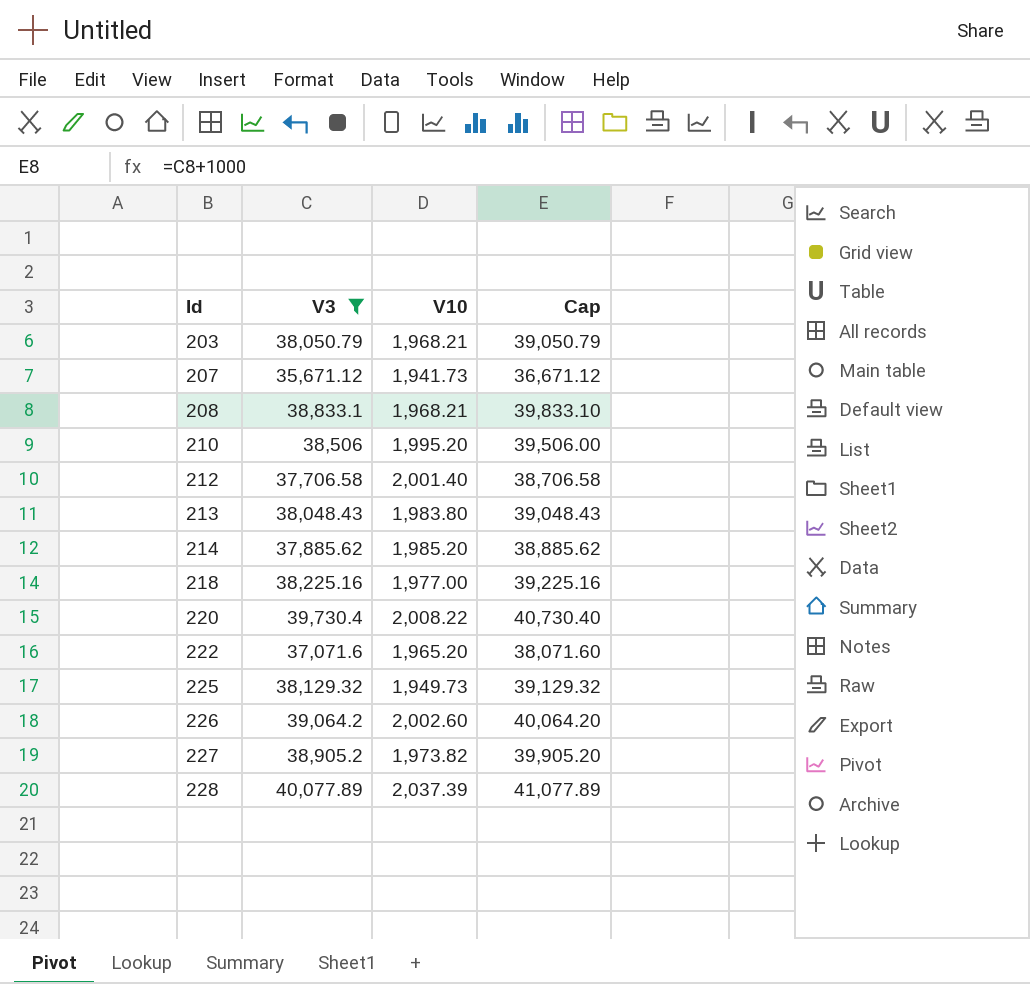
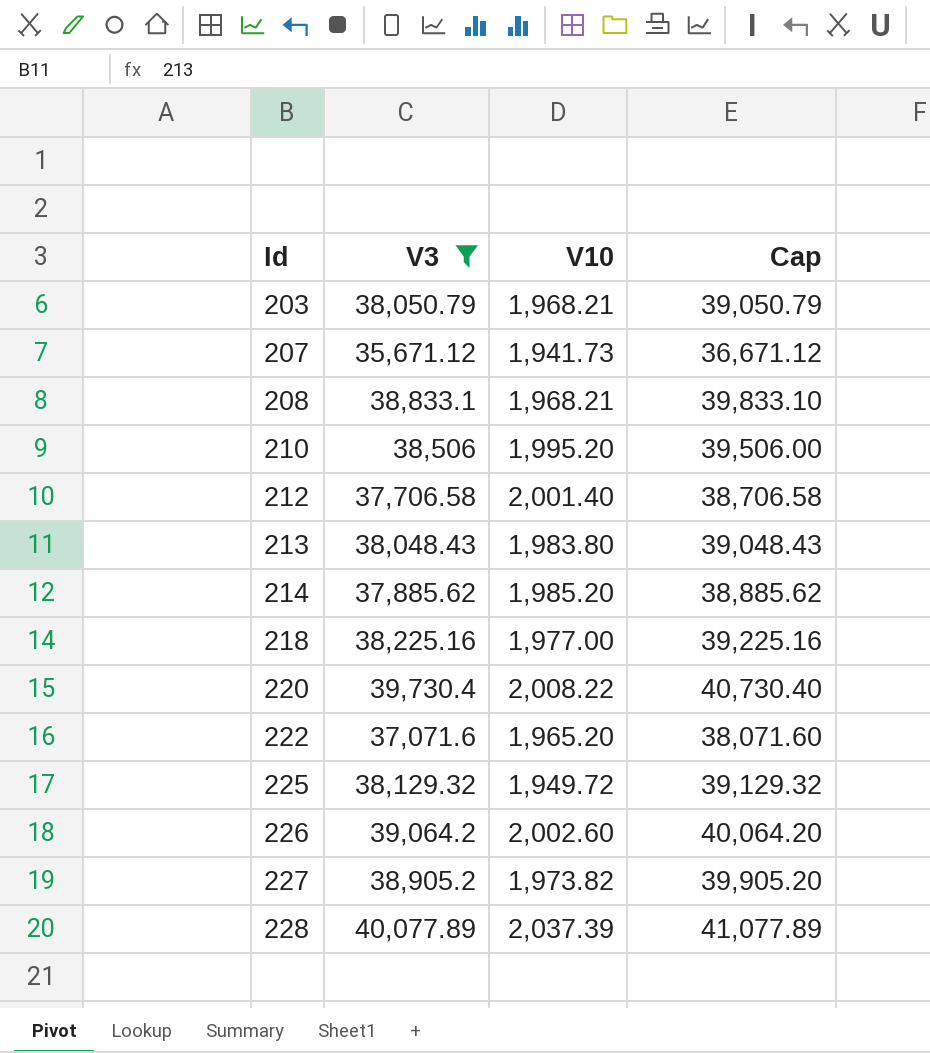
225 | V10: 1,949.73 -> 1,949.72

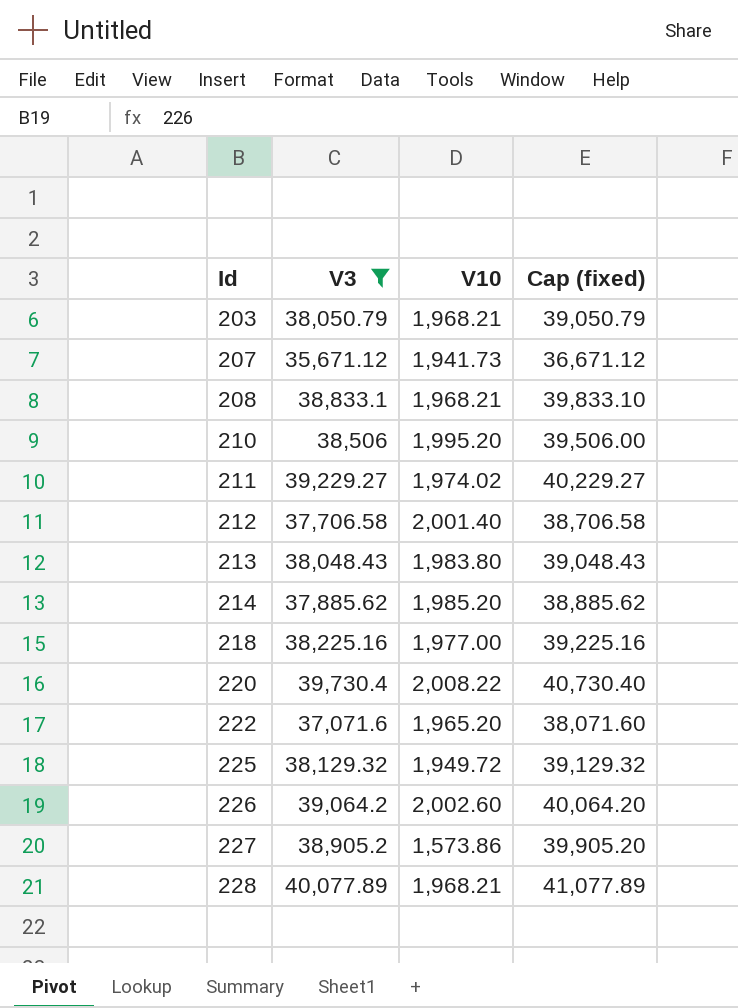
column name: Cap -> Cap (fixed)
row 211: none -> 39,229.27 | 1,974.02 | 40,229.27
227 | V10: 1,973.82 -> 1,573.86
228 | V10: 2,037.39 -> 1,968.21

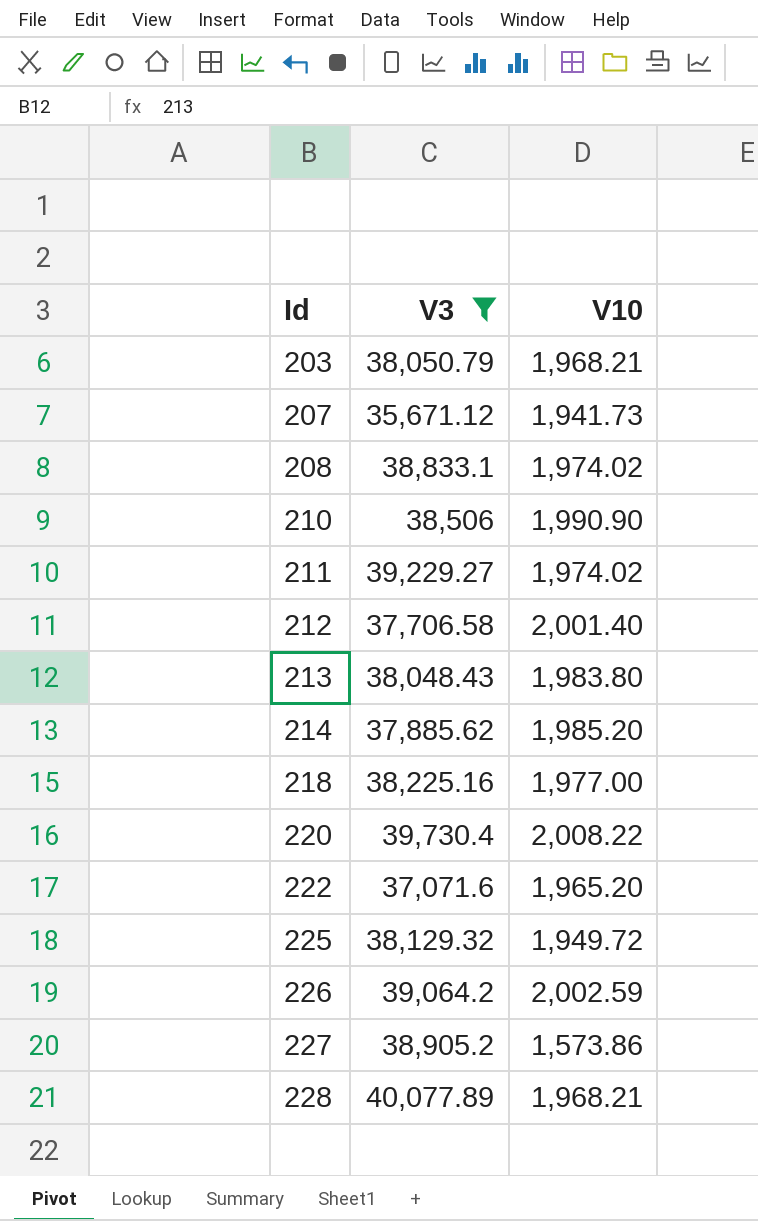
column Cap (fixed) | formula: [V3] + 1000 -> none
208 | V10: 1,968.21 -> 1,974.02
210 | V10: 1,995.20 -> 1,990.90
226 | V10: 2,002.60 -> 2,002.59

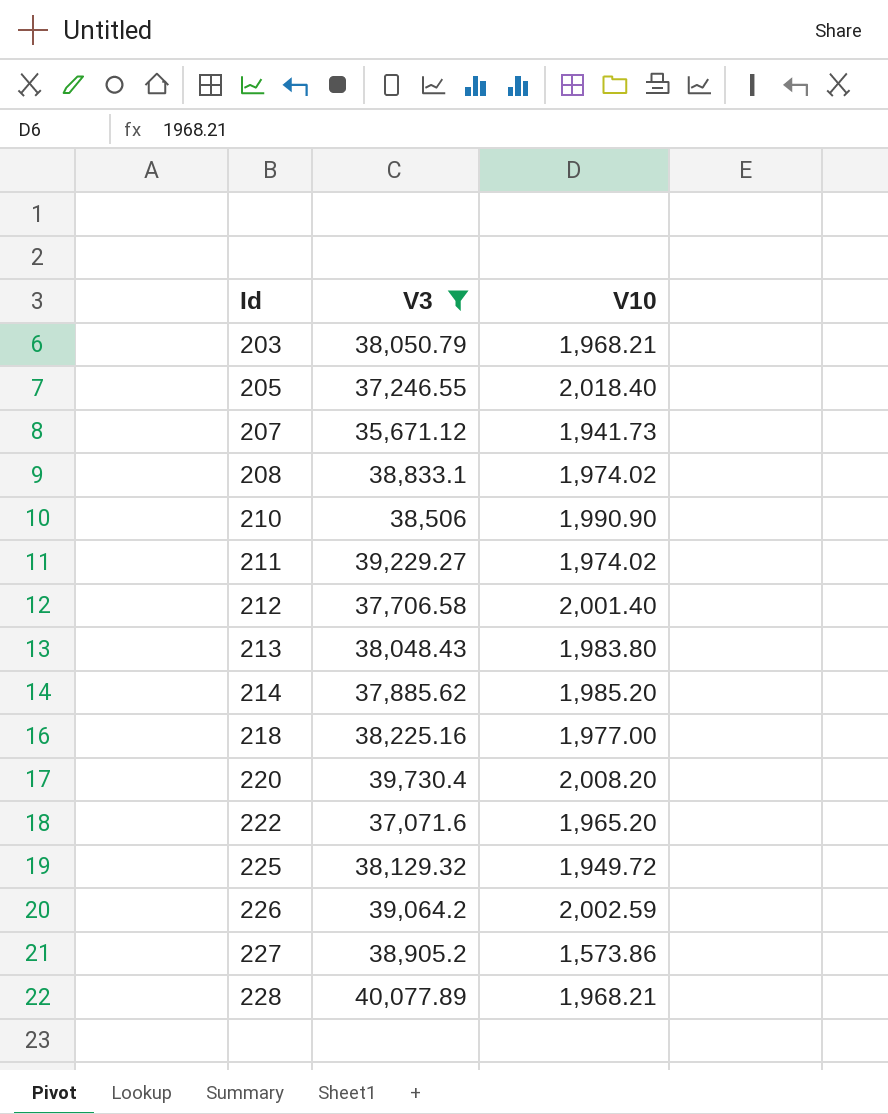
row 205: none -> 37,246.55 | 2,018.40
220 | V10: 2,008.22 -> 2,008.20

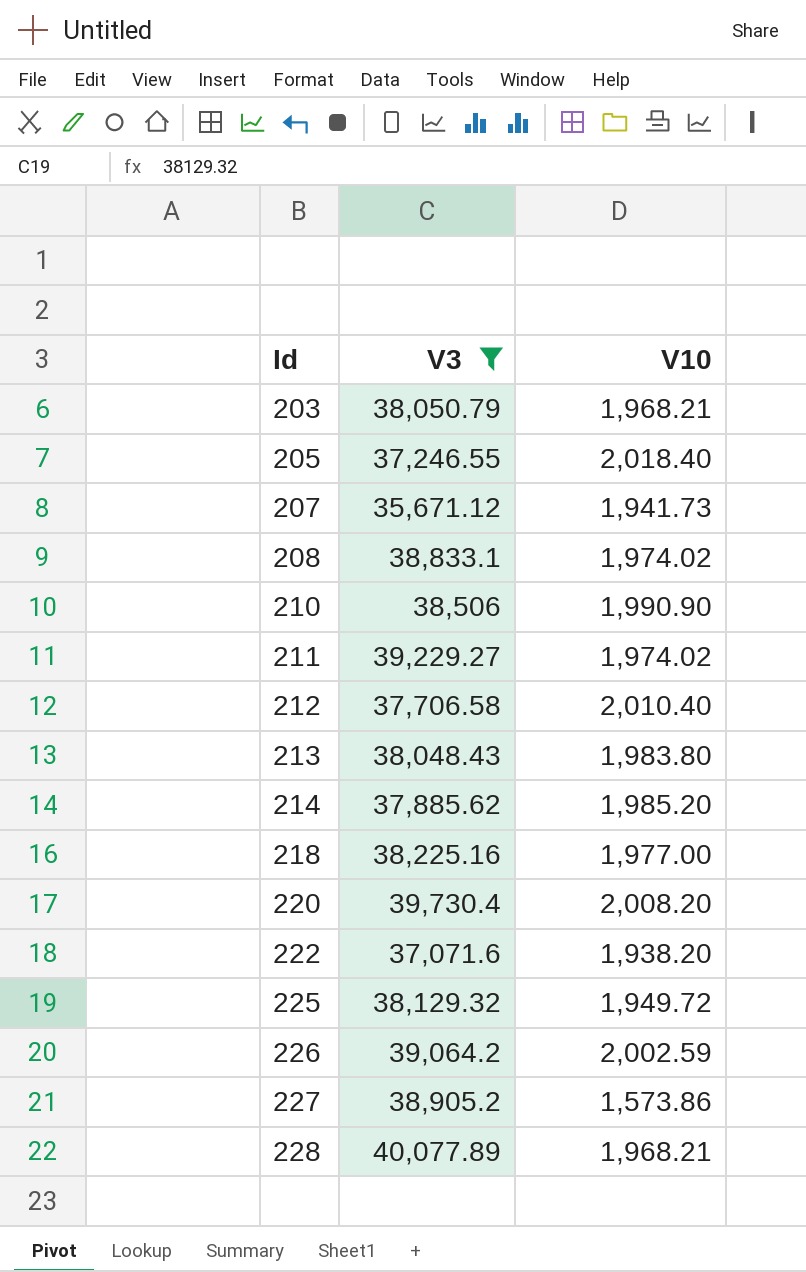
212 | V10: 2,001.40 -> 2,010.40
222 | V10: 1,965.20 -> 1,938.20

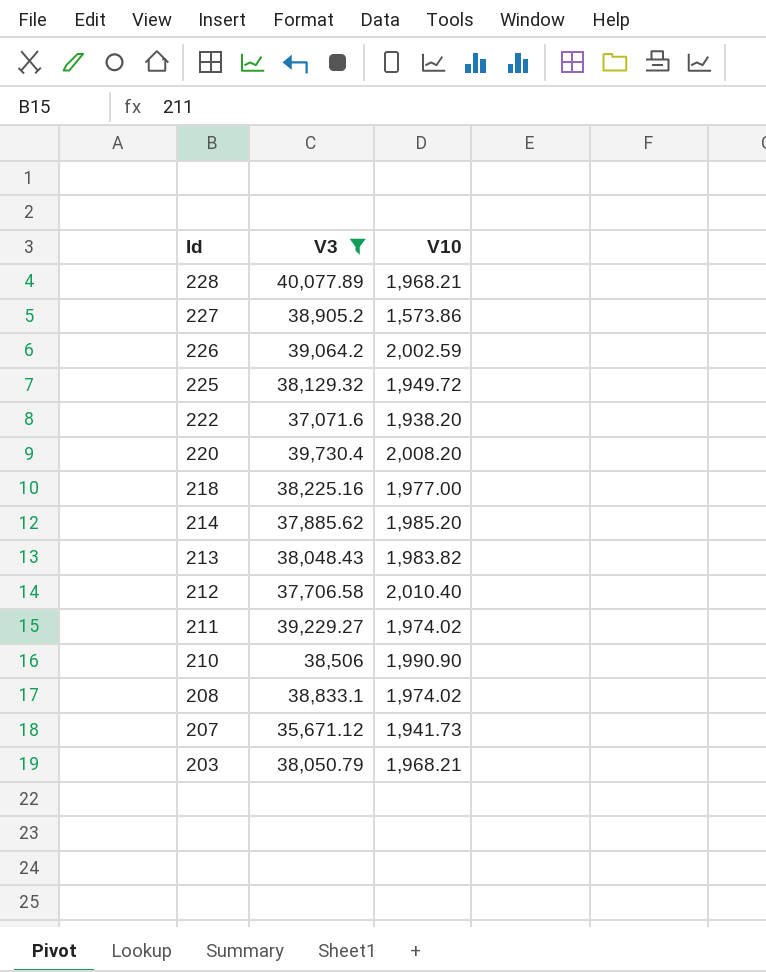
row order: Id ascending -> Id descending
row 205: 37,246.55 | 2,018.40 -> none
213 | V10: 1,983.80 -> 1,983.82

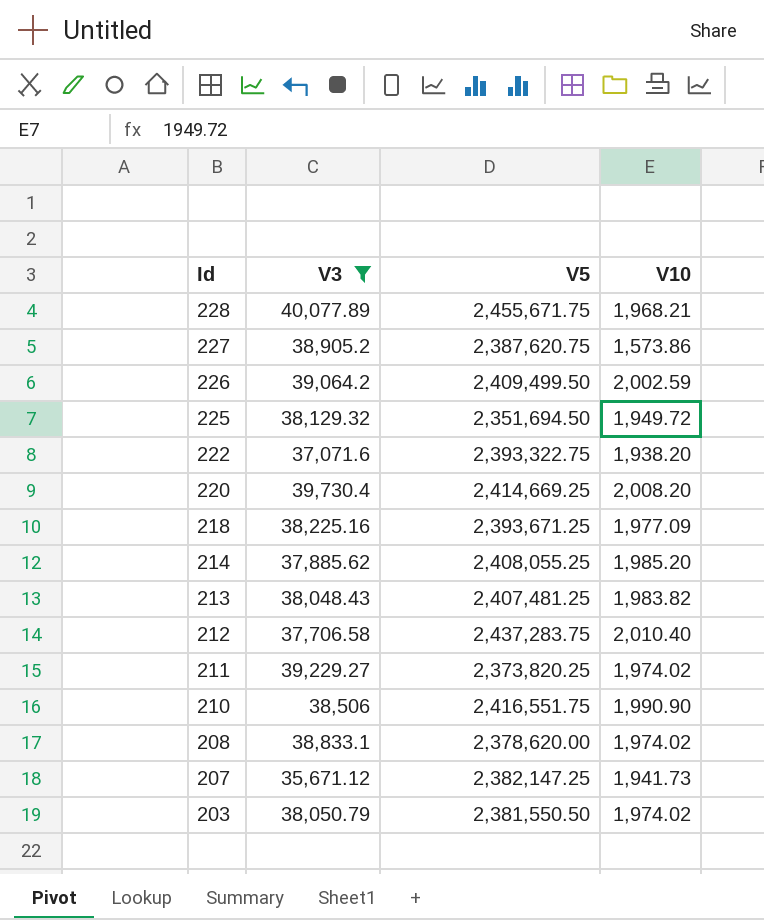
column V5 | position: none -> 3
218 | V10: 1,977.00 -> 1,977.09
203 | V10: 1,968.21 -> 1,974.02

